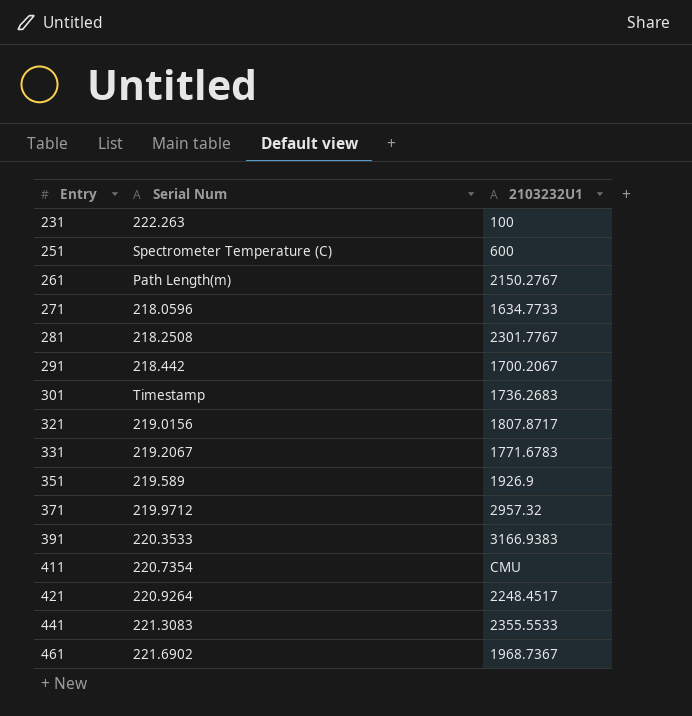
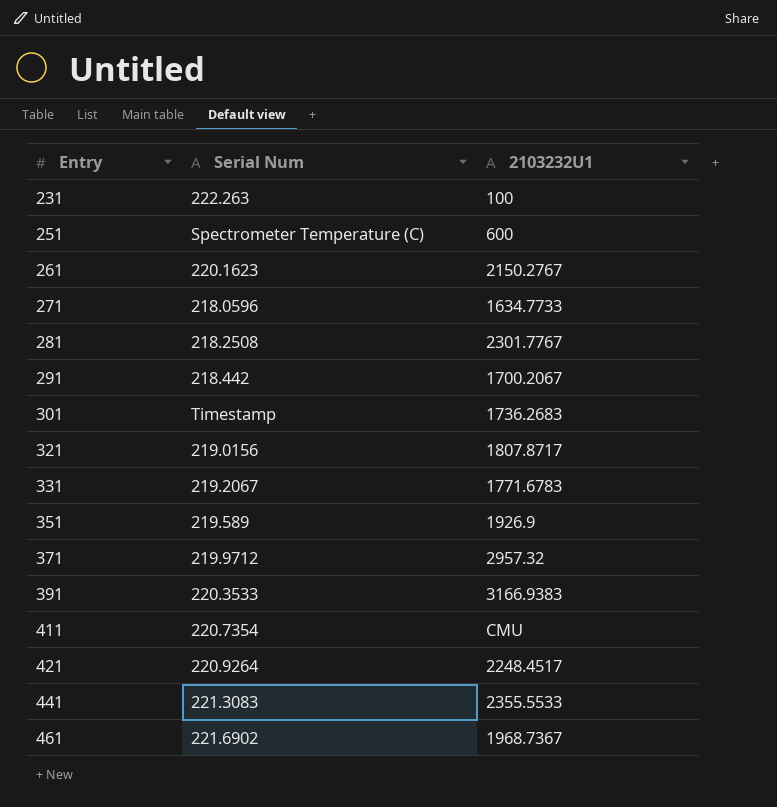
261 | Serial Num: Path Length(m) -> 220.1623

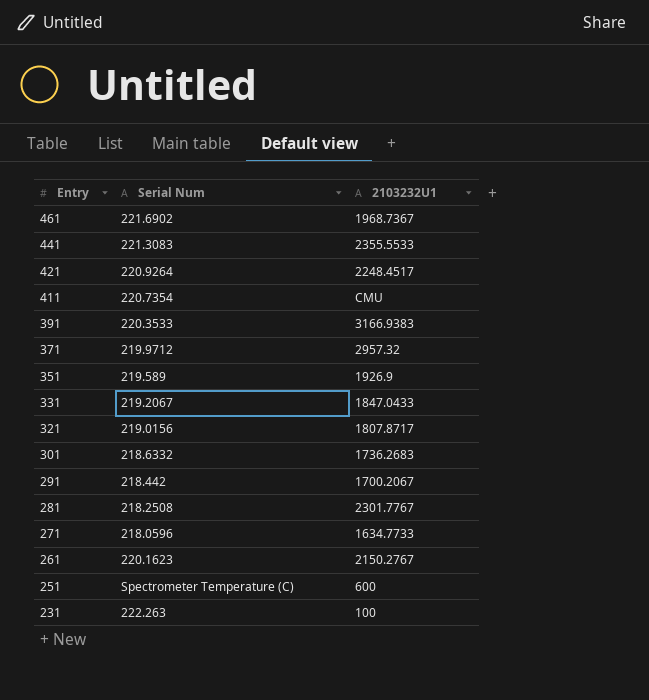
row order: Entry ascending -> Entry descending
331 | 2103232U1: 1771.6783 -> 1847.0433
301 | Serial Num: Timestamp -> 218.6332

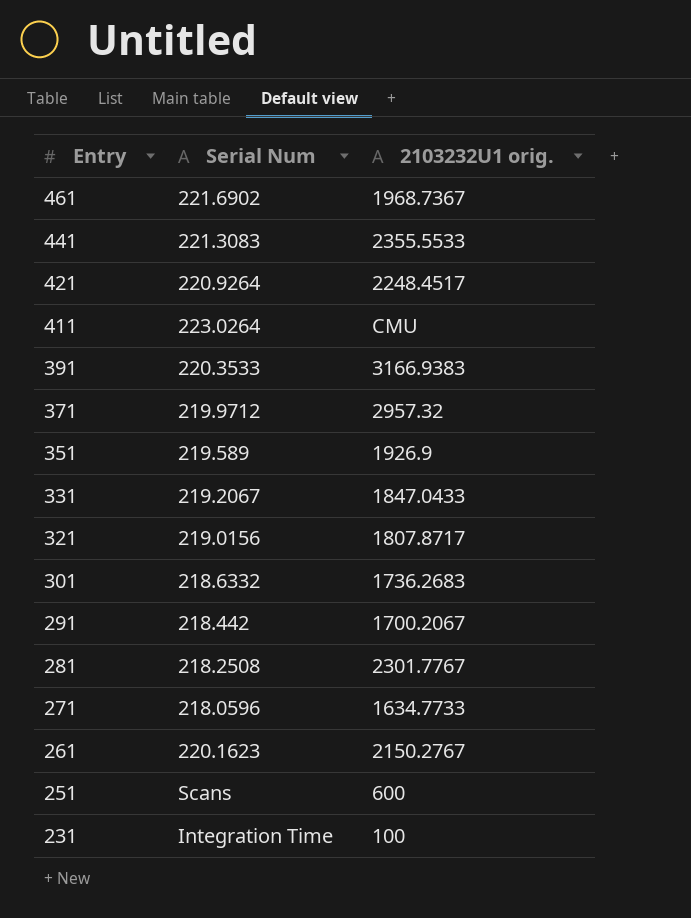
column name: 2103232U1 -> 2103232U1 orig.
411 | Serial Num: 220.7354 -> 223.0264
251 | Serial Num: Spectrometer Temperature (C) -> Scans
231 | Serial Num: 222.263 -> Integration Time

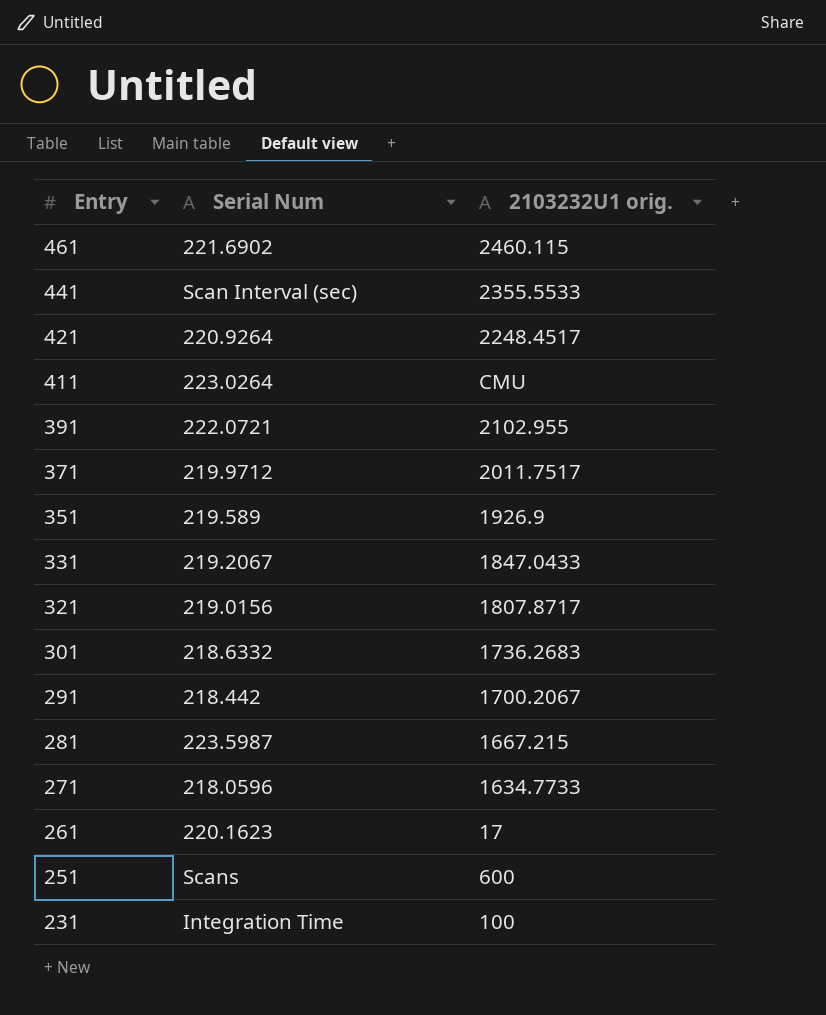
461 | 2103232U1 orig.: 1968.7367 -> 2460.115
441 | Serial Num: 221.3083 -> Scan Interval (sec)
391 | Serial Num: 220.3533 -> 222.0721
391 | 2103232U1 orig.: 3166.9383 -> 2102.955
371 | 2103232U1 orig.: 2957.32 -> 2011.7517
281 | Serial Num: 218.2508 -> 223.5987
281 | 2103232U1 orig.: 2301.7767 -> 1667.215
261 | 2103232U1 orig.: 2150.2767 -> 17

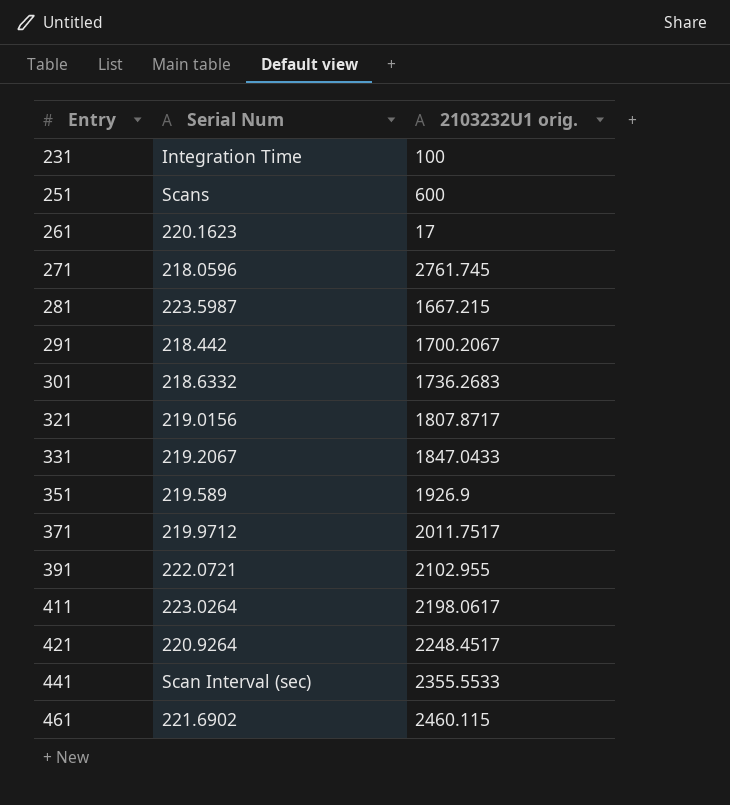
row order: Entry descending -> Entry ascending
271 | 2103232U1 orig.: 1634.7733 -> 2761.745
411 | 2103232U1 orig.: CMU -> 2198.0617

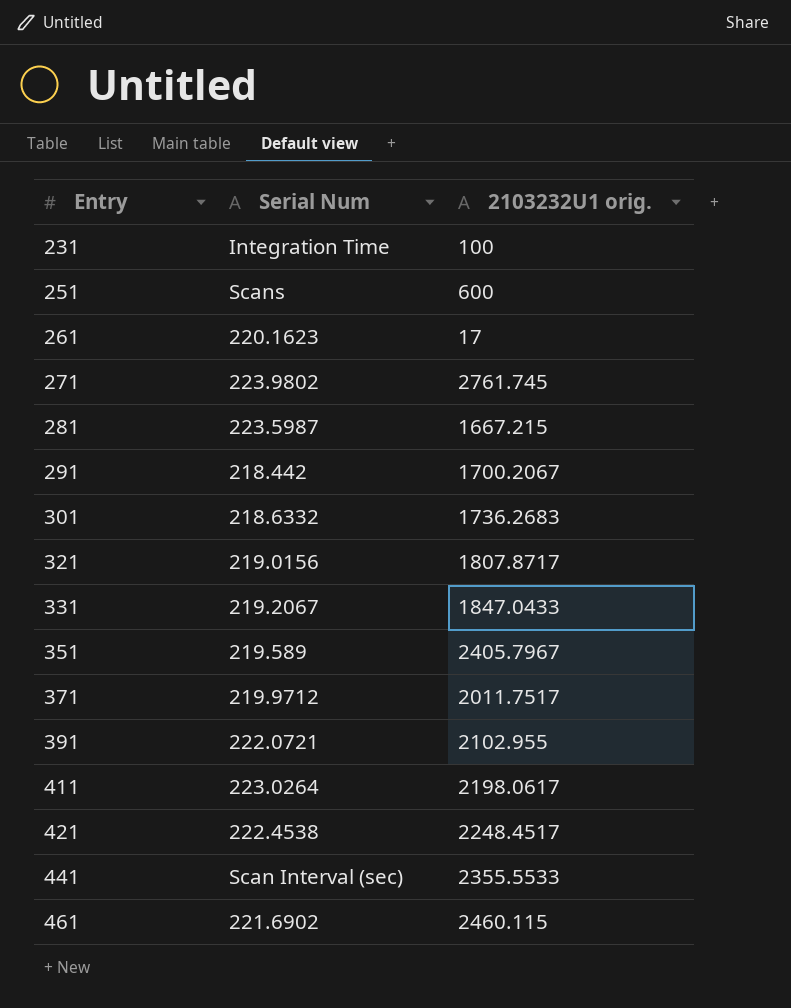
271 | Serial Num: 218.0596 -> 223.9802
351 | 2103232U1 orig.: 1926.9 -> 2405.7967
421 | Serial Num: 220.9264 -> 222.4538

